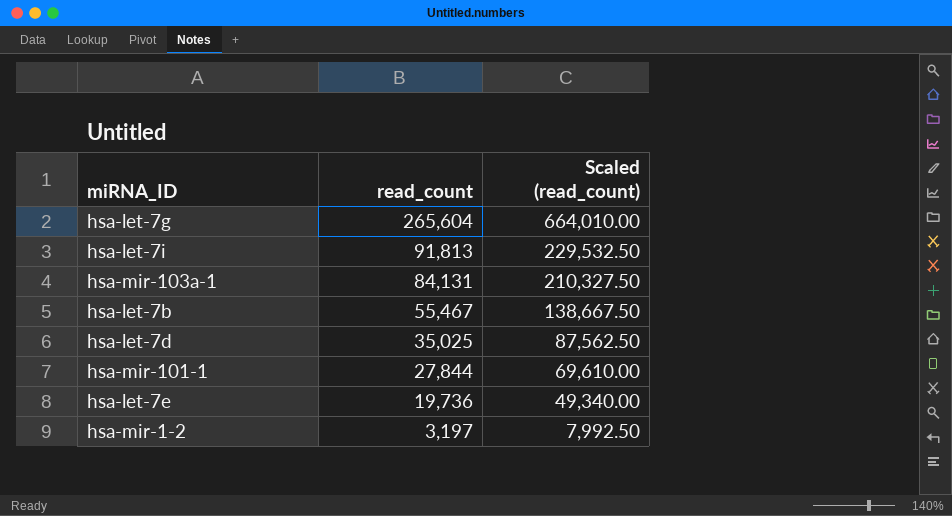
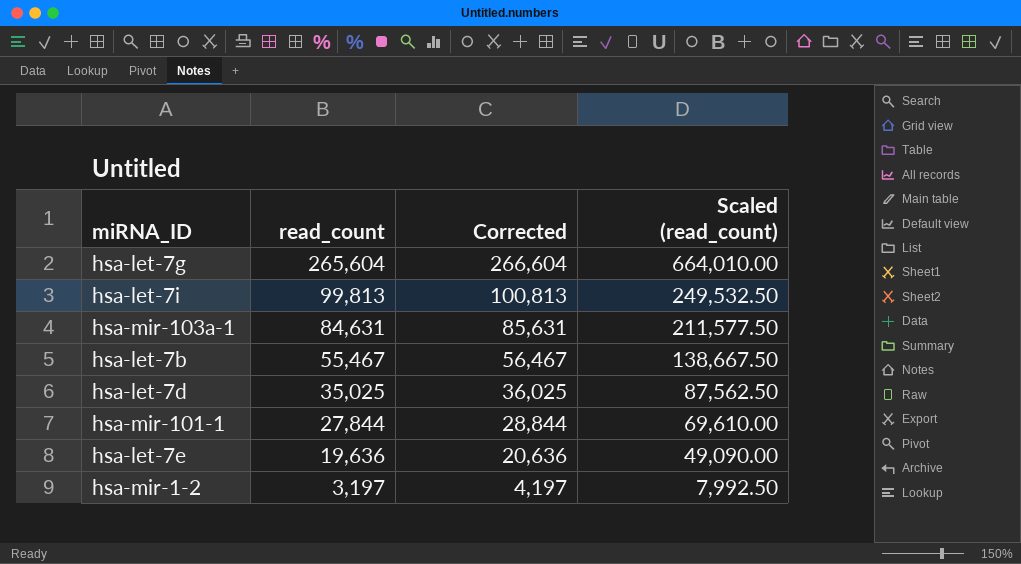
column Corrected | formula: none -> [read_count] + 1000
hsa-let-7i | read_count: 91,813 -> 99,813
hsa-let-7i | Scaled (read_count): 229,532.50 -> 249,532.50
hsa-mir-103a-1 | read_count: 84,131 -> 84,631
hsa-mir-103a-1 | Scaled (read_count): 210,327.50 -> 211,577.50
hsa-let-7e | read_count: 19,736 -> 19,636
hsa-let-7e | Scaled (read_count): 49,340.00 -> 49,090.00

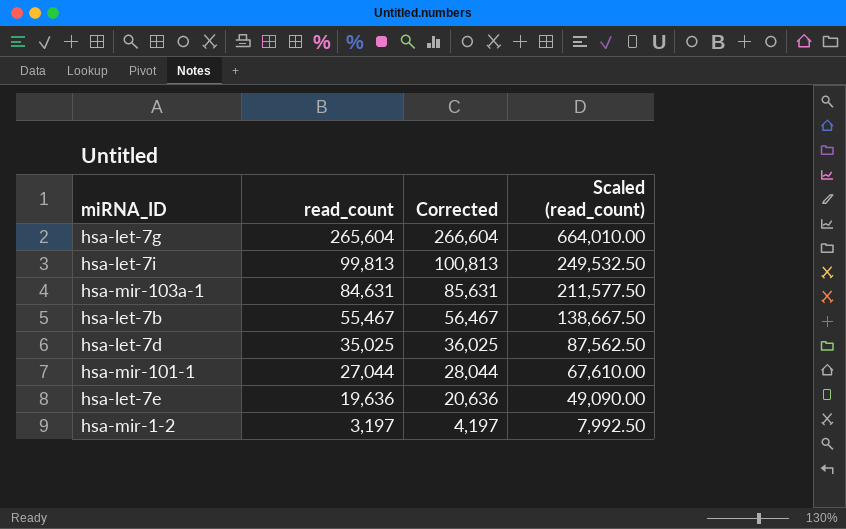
hsa-mir-101-1 | read_count: 27,844 -> 27,044
hsa-mir-101-1 | Corrected: 28,844 -> 28,044
hsa-mir-101-1 | Scaled (read_count): 69,610.00 -> 67,610.00

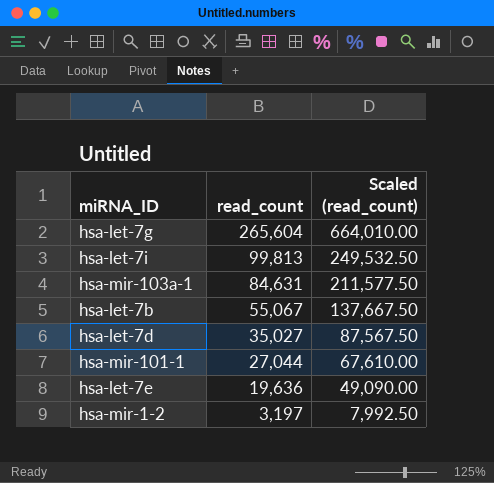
column Corrected | formula: [read_count] + 1000 -> none
hsa-let-7b | read_count: 55,467 -> 55,067
hsa-let-7b | Scaled (read_count): 138,667.50 -> 137,667.50
hsa-let-7d | read_count: 35,025 -> 35,027
hsa-let-7d | Scaled (read_count): 87,562.50 -> 87,567.50

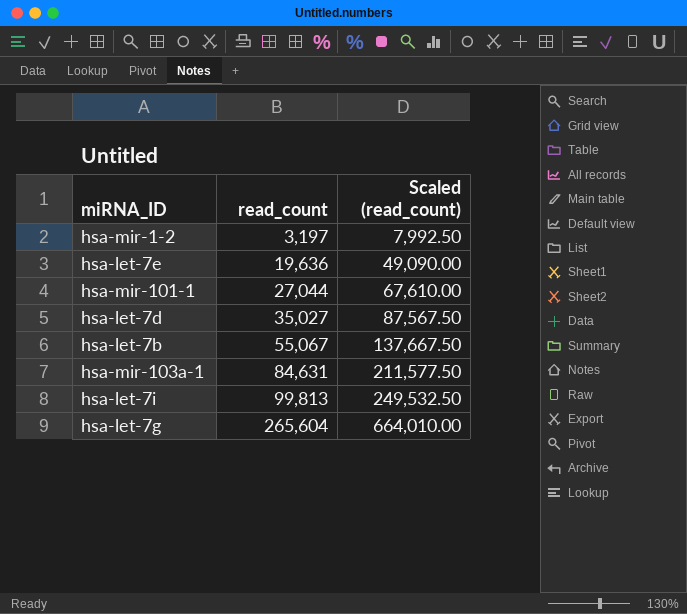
row order: read_count descending -> read_count ascending

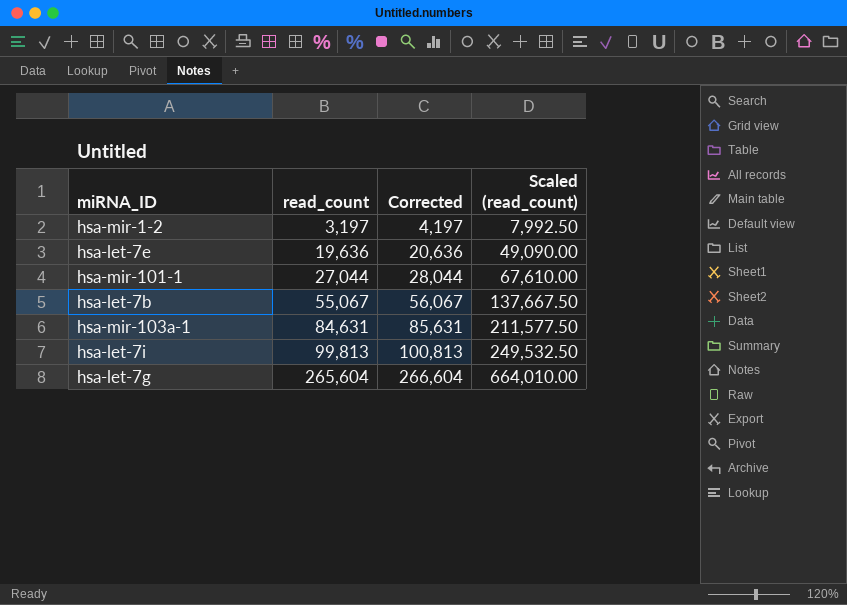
column Corrected | formula: none -> [read_count] + 1000
row hsa-let-7d: 35,027 | 87,567.50 -> none

